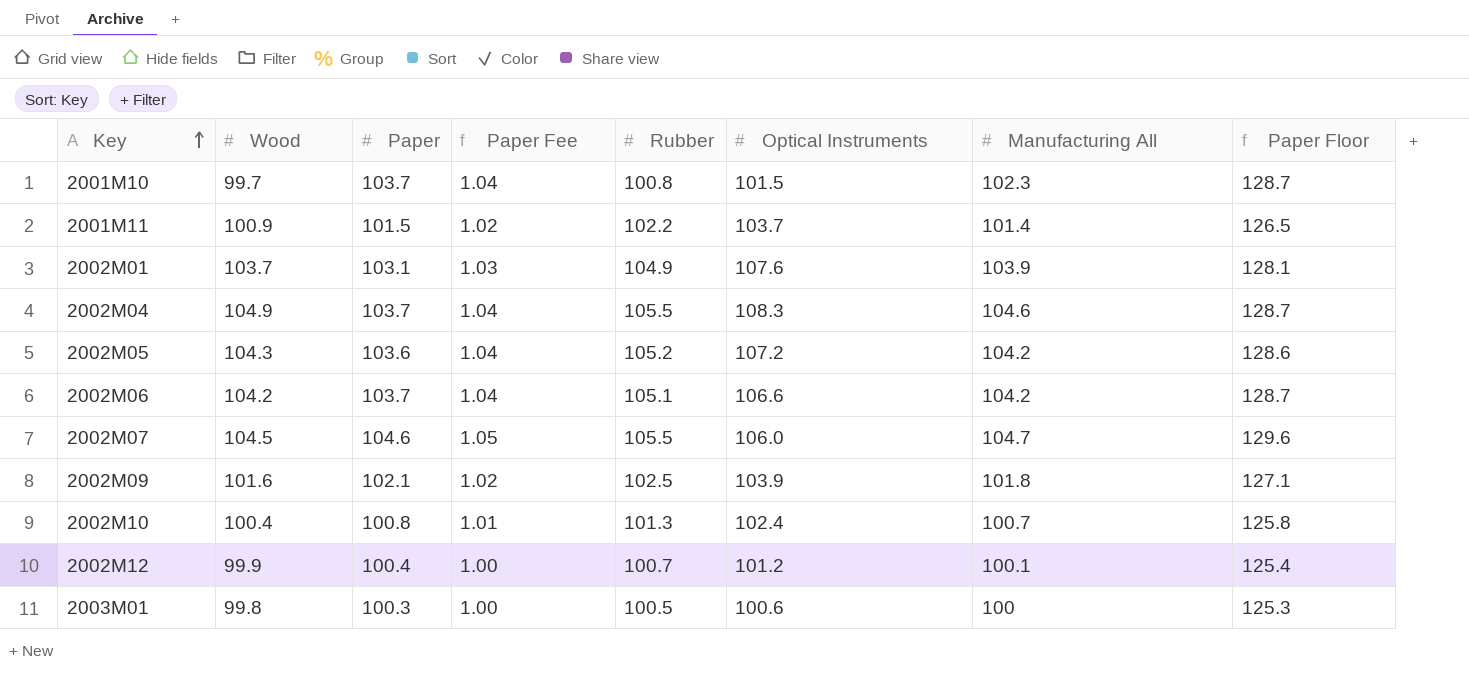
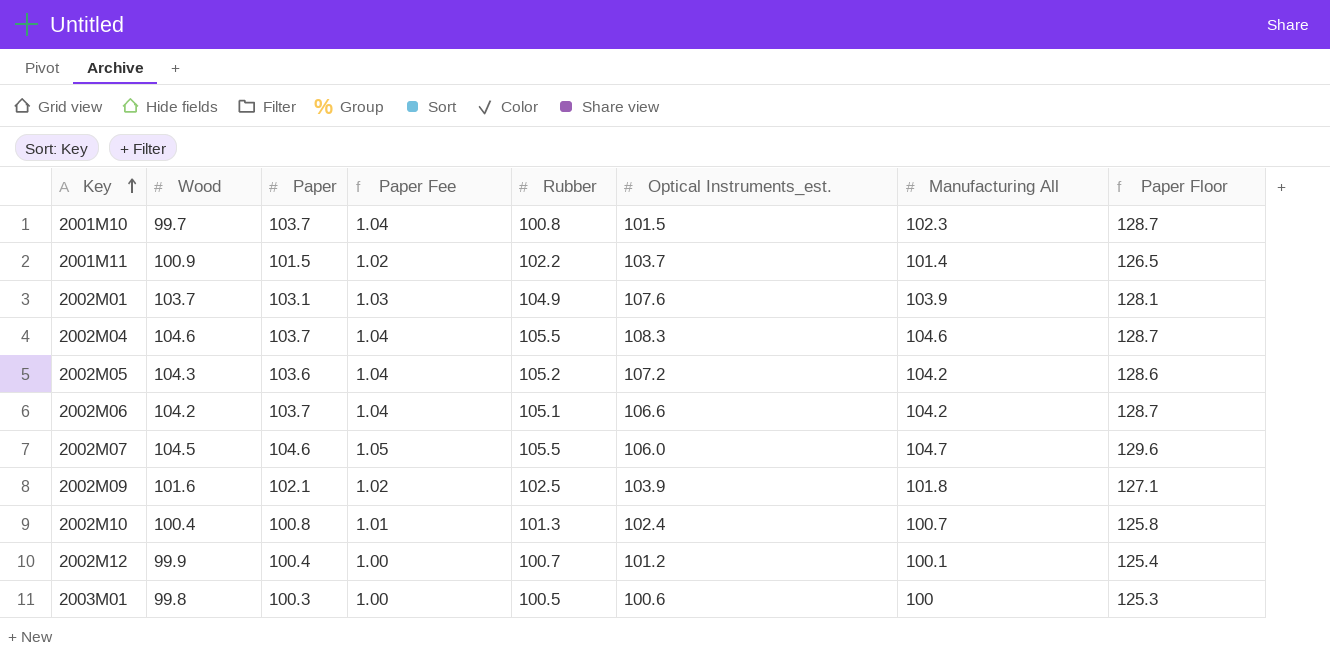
column name: Optical Instruments -> Optical Instruments_est.
2002M04 | Wood: 104.9 -> 104.6

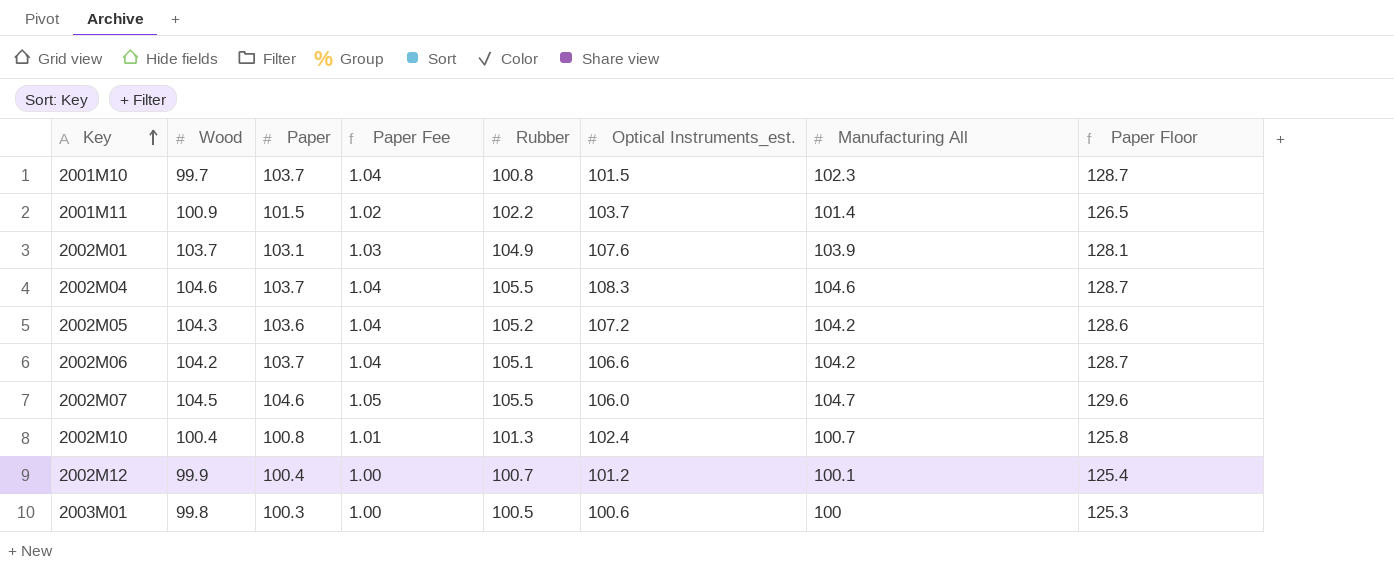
row 2002M09: 101.6 | 102.1 | 1.02 | 102.5 | 103.9 | 101.8 | 127.1 -> none

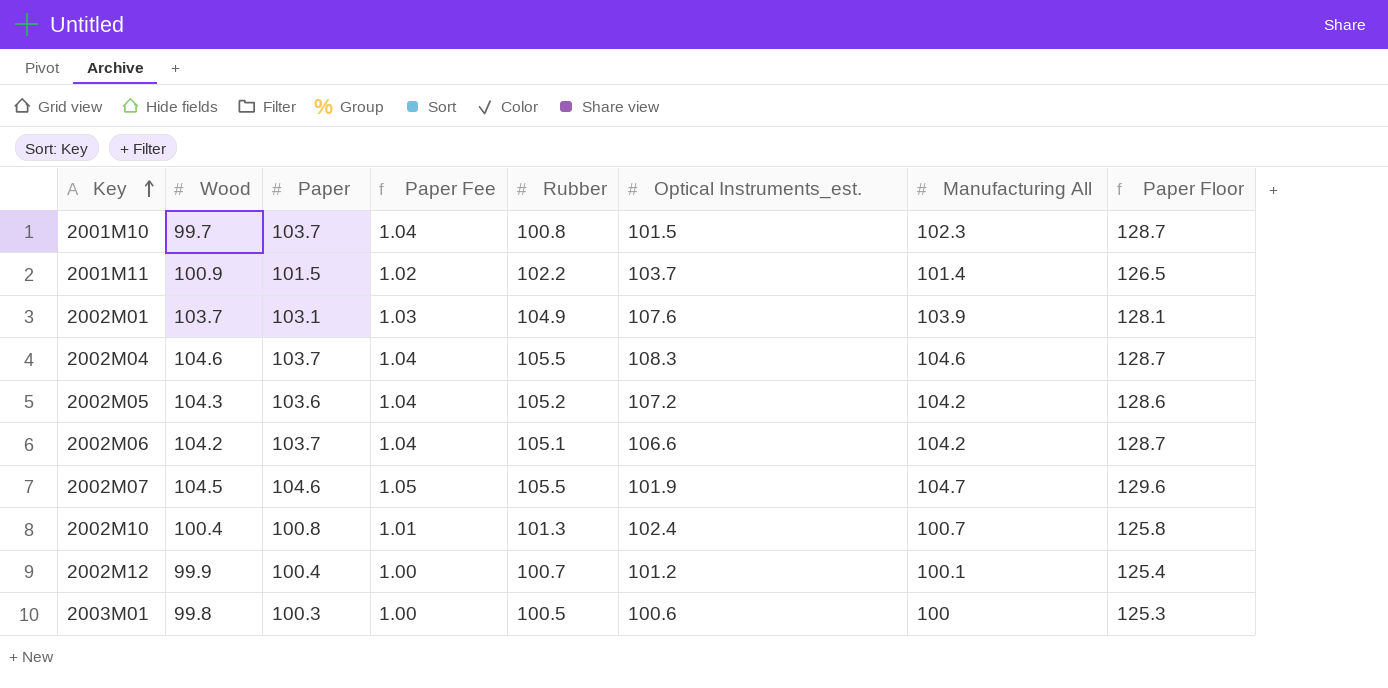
2002M07 | Optical Instruments_est.: 106.0 -> 101.9

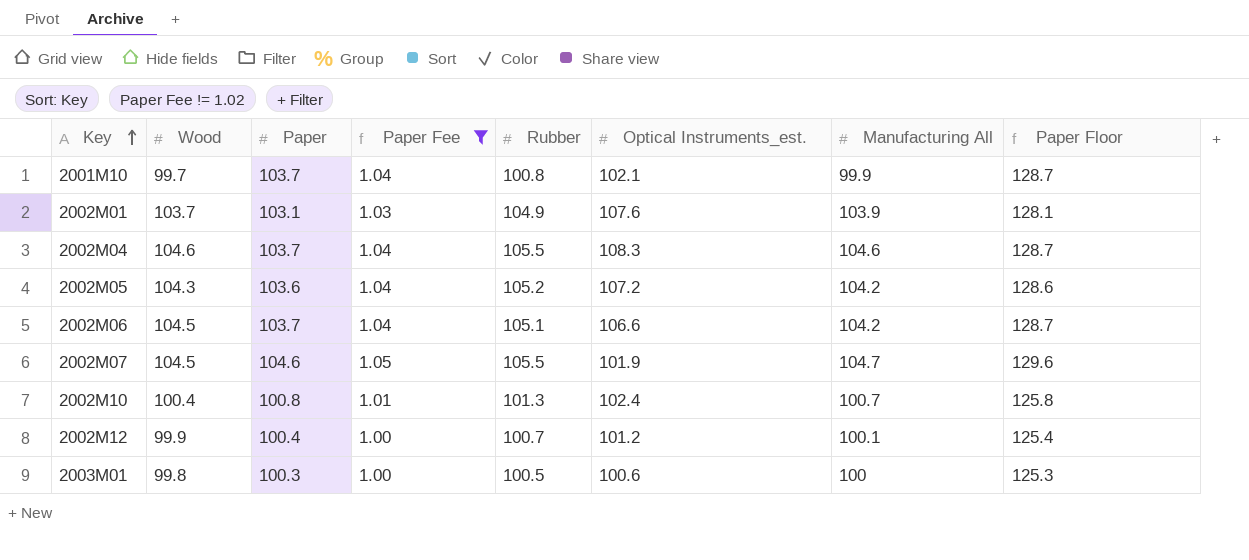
filter: none -> Paper Fee != 1.02
2001M10 | Optical Instruments_est.: 101.5 -> 102.1
2001M10 | Manufacturing All: 102.3 -> 99.9
2002M06 | Wood: 104.2 -> 104.5

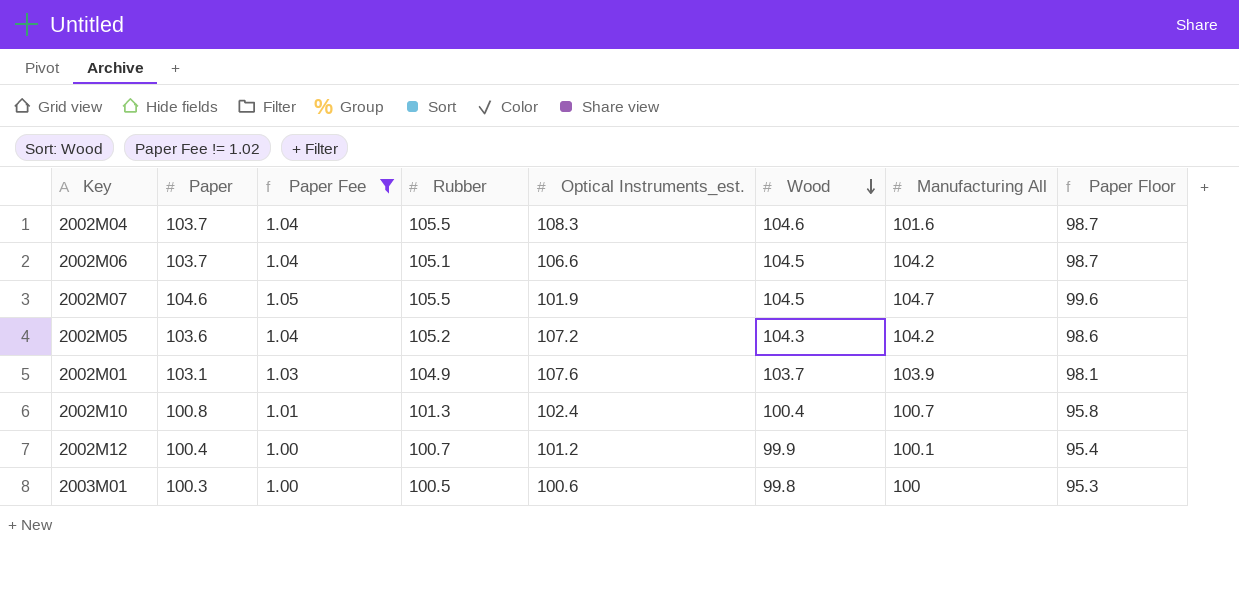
row order: Key ascending -> Wood descending
column Wood | position: 2 -> 6
column Paper Floor | formula: [Paper] + 25 -> [Paper] - 5
row 2001M10: 99.7 | 103.7 | 1.04 | 100.8 | 102.1 | 99.9 | 128.7 -> none
2002M04 | Manufacturing All: 104.6 -> 101.6

